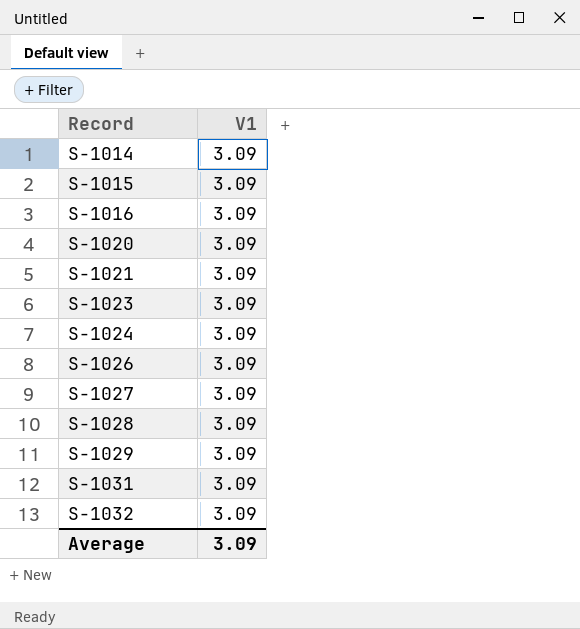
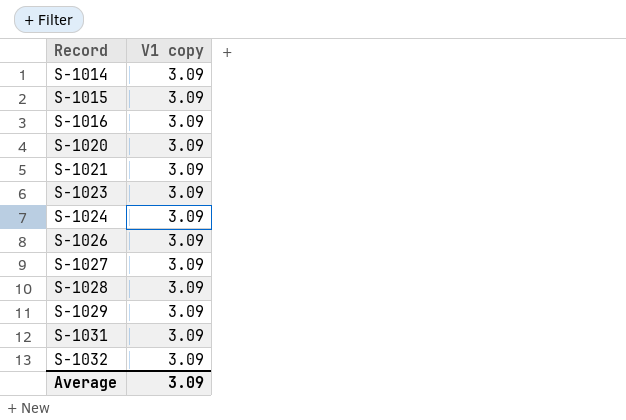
column name: V1 -> V1 copy

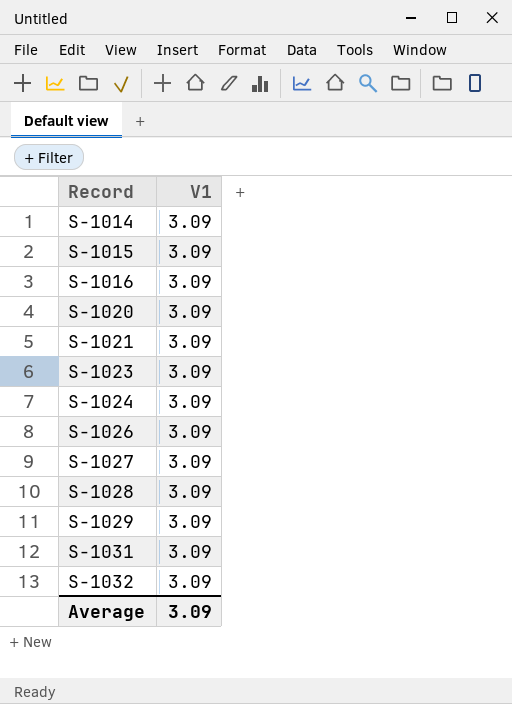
column name: V1 copy -> V1

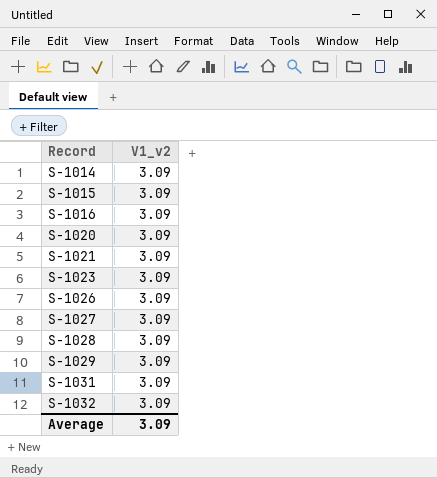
column name: V1 -> V1_v2
row S-1024: 3.09 -> none

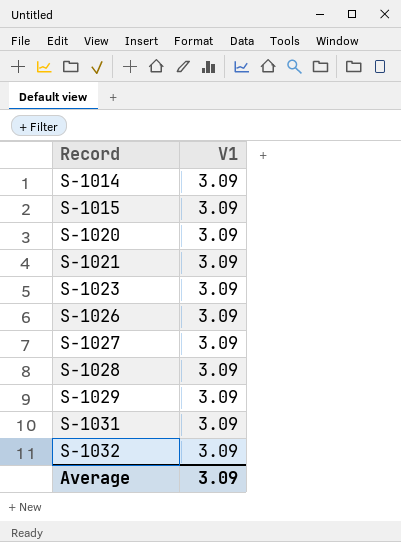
column name: V1_v2 -> V1
row S-1016: 3.09 -> none

